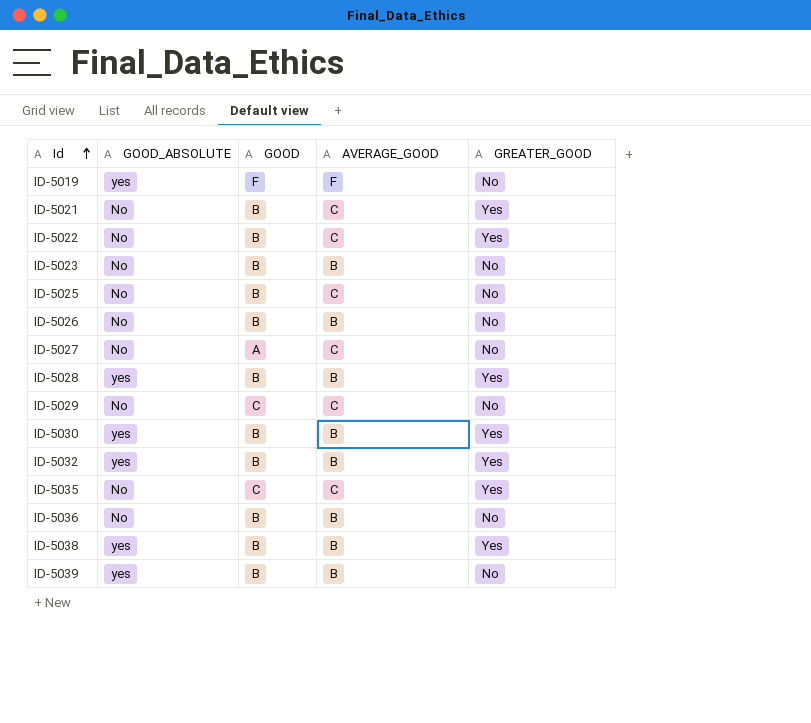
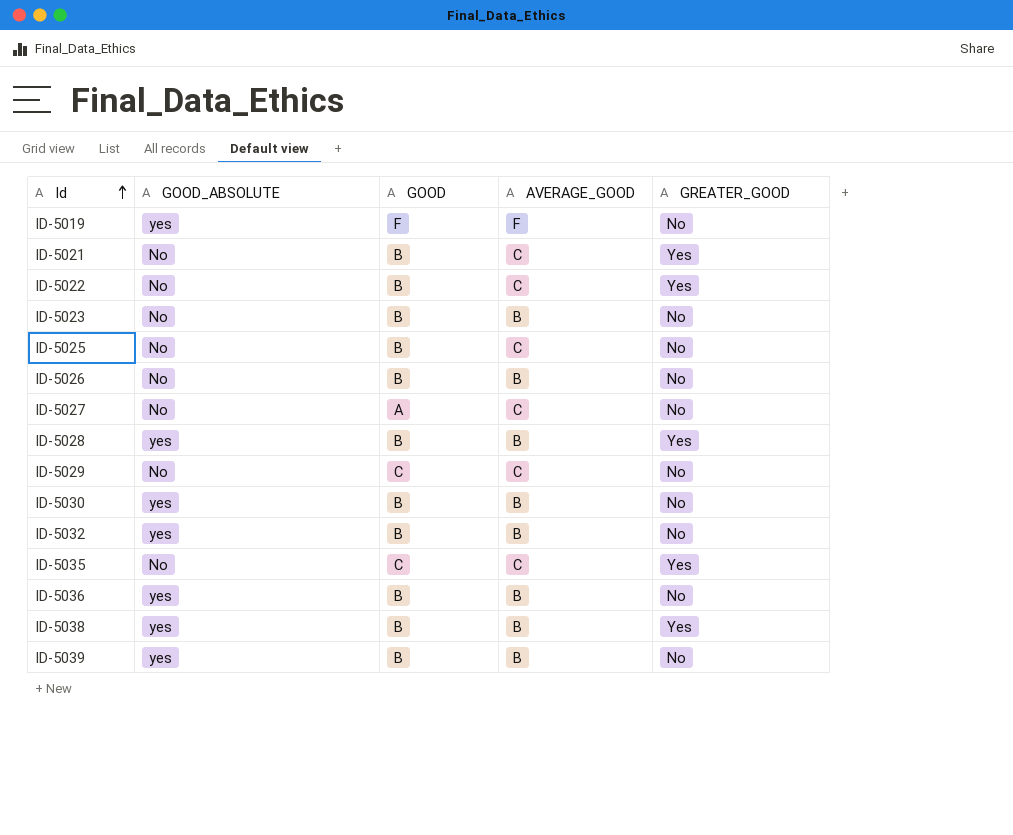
ID-5030 | GREATER_GOOD: Yes -> No
ID-5032 | GREATER_GOOD: Yes -> No
ID-5036 | GOOD_ABSOLUTE: No -> yes

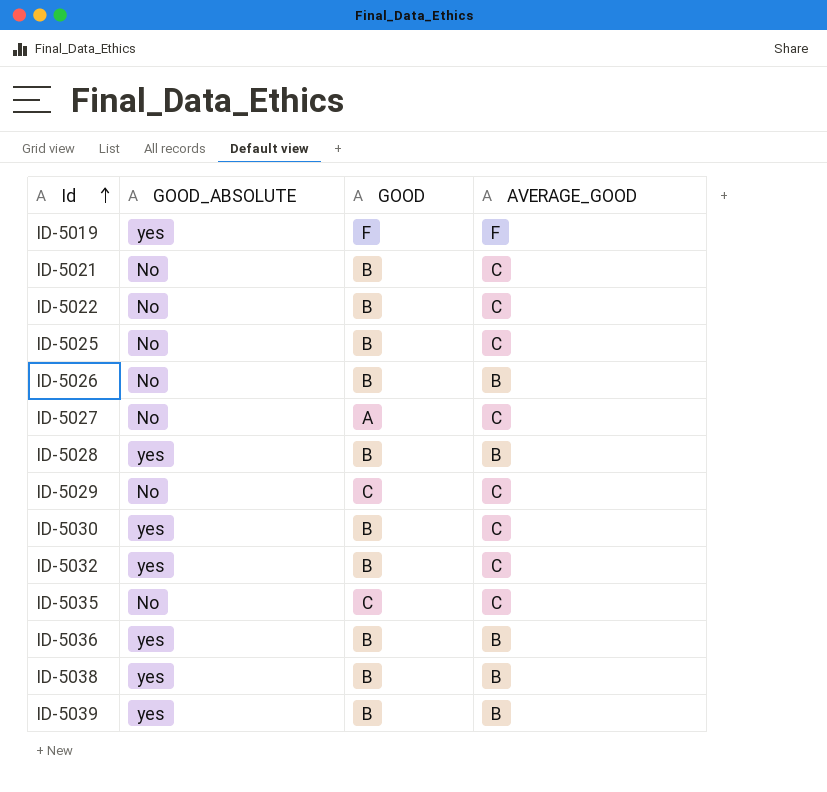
column GREATER_GOOD | position: 5 -> none
row ID-5023: No | B | B | No -> none
ID-5030 | AVERAGE_GOOD: B -> C
ID-5032 | AVERAGE_GOOD: B -> C

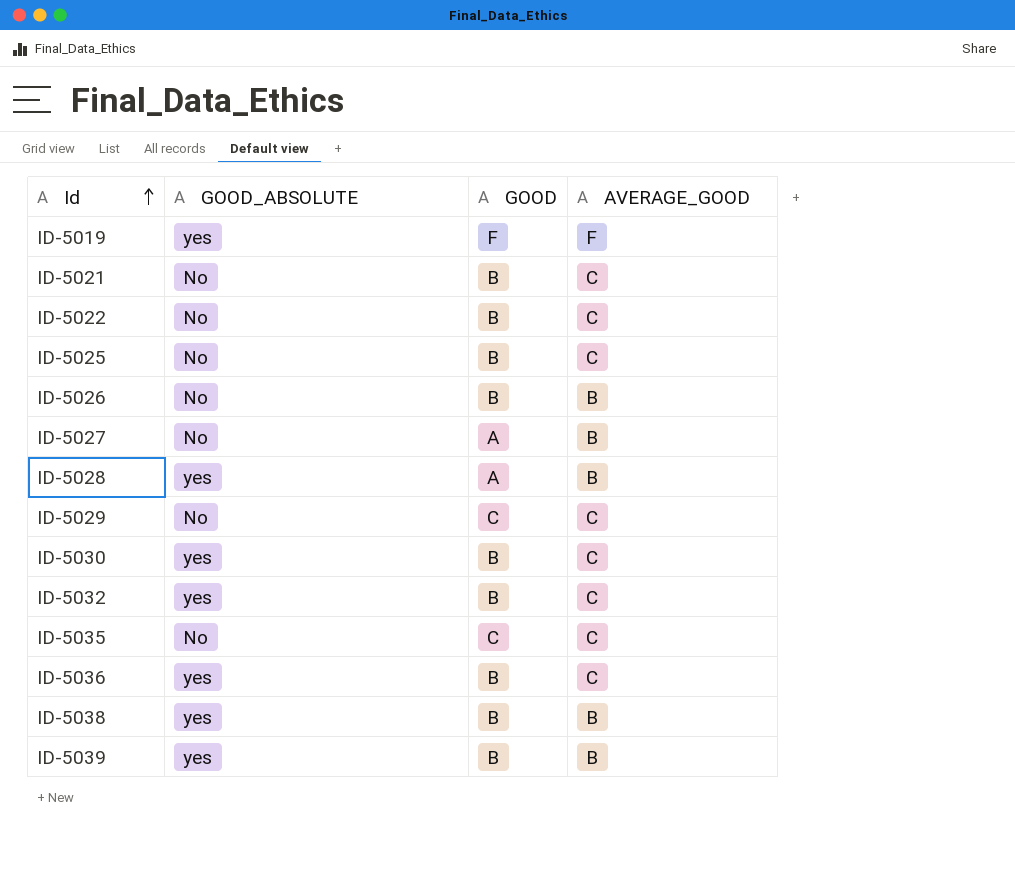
ID-5027 | AVERAGE_GOOD: C -> B
ID-5028 | GOOD: B -> A
ID-5036 | AVERAGE_GOOD: B -> C

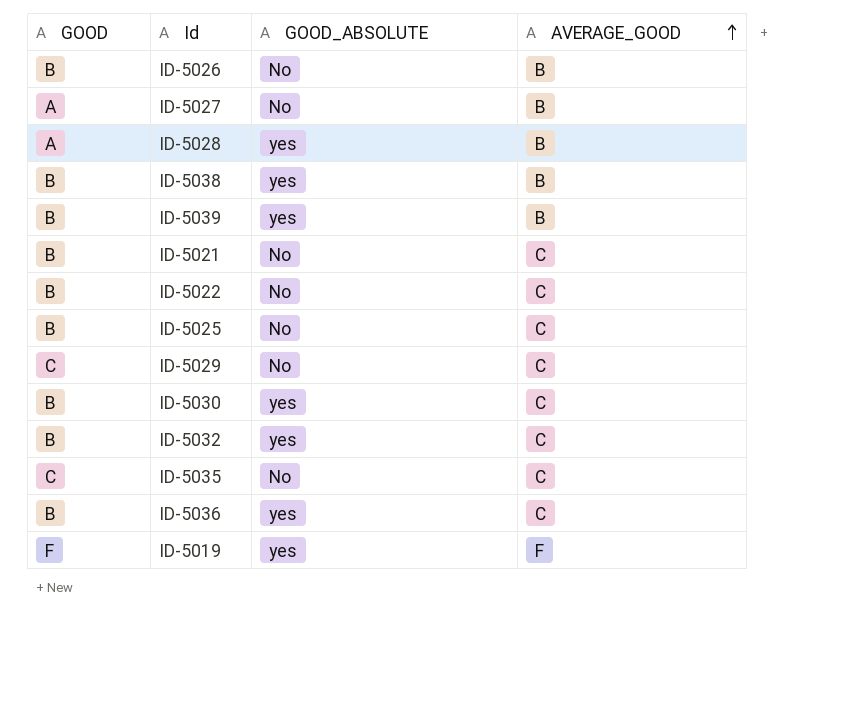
row order: Id ascending -> AVERAGE_GOOD ascending
column GOOD | position: 3 -> 1

